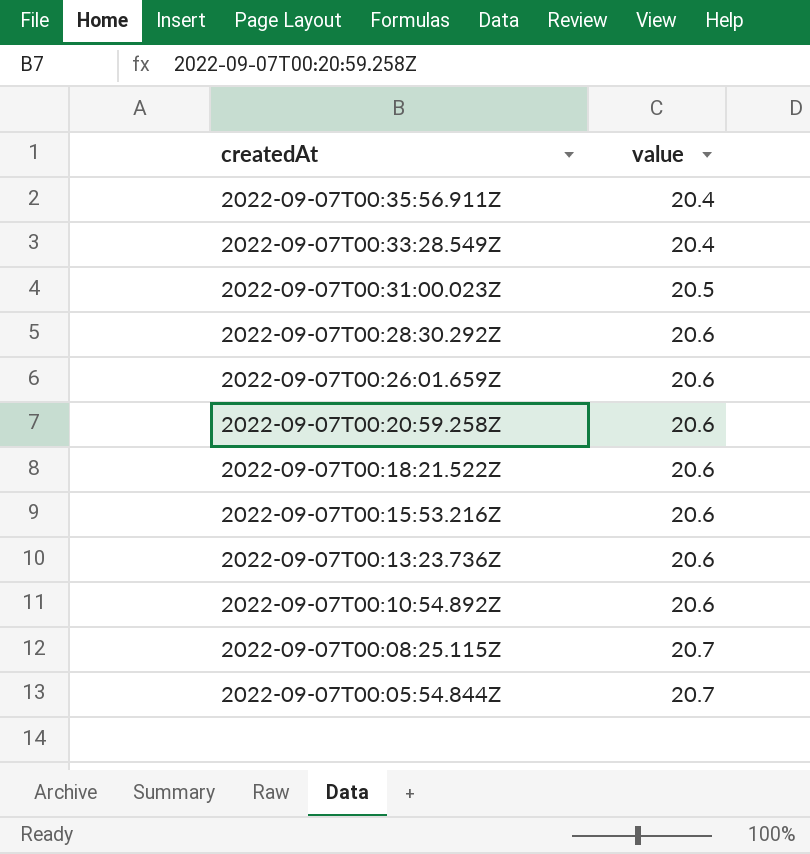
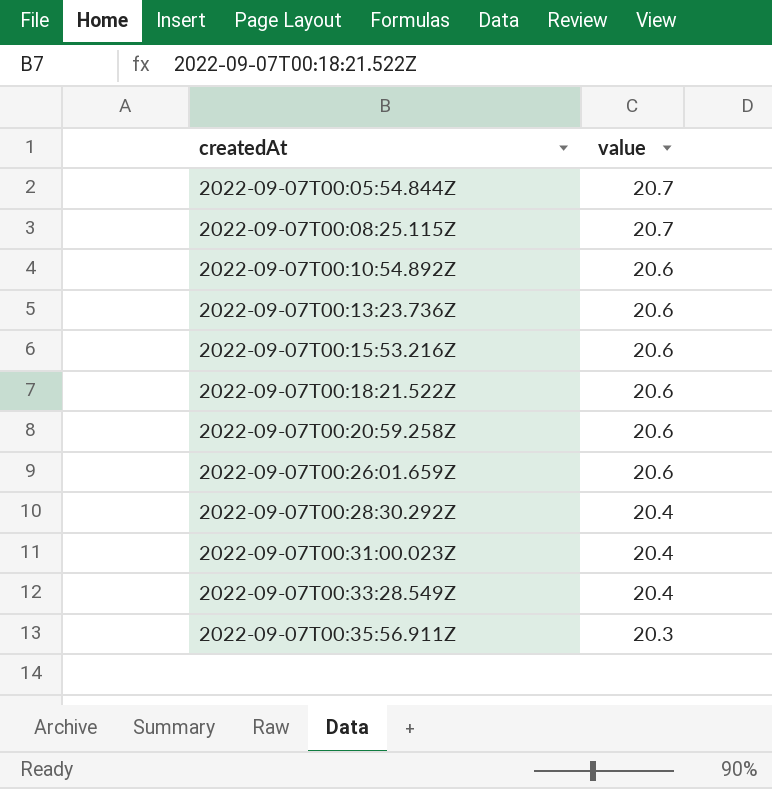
row order: createdAt descending -> createdAt ascending
2022-09-07T00:28:30.292Z | value: 20.6 -> 20.4
2022-09-07T00:31:00.023Z | value: 20.5 -> 20.4
2022-09-07T00:35:56.911Z | value: 20.4 -> 20.3

